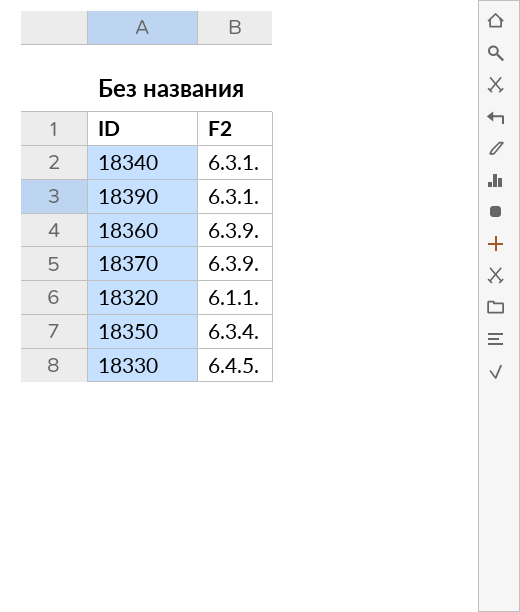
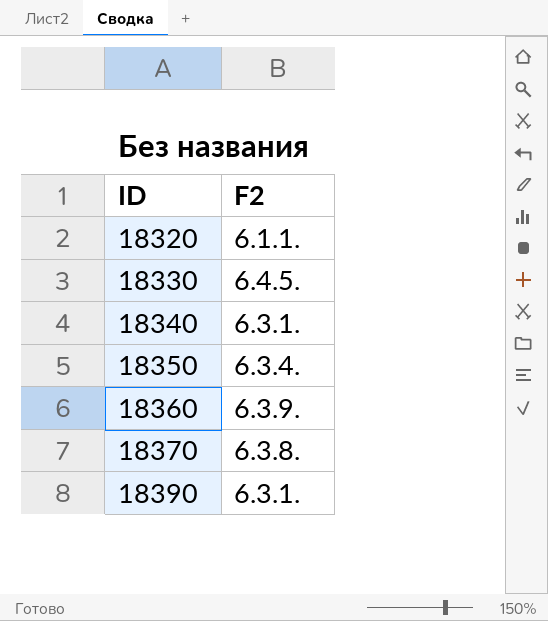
row order: none -> ID ascending
18370 | F2: 6.3.9. -> 6.3.8.

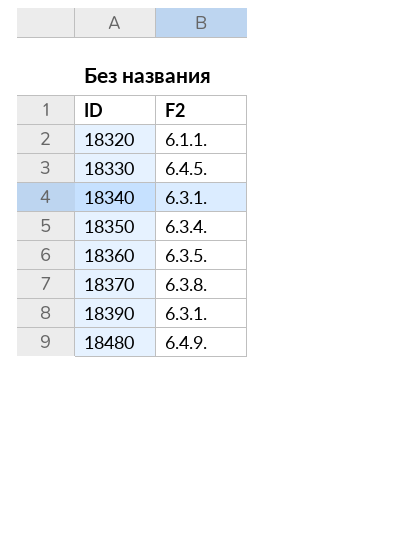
18360 | F2: 6.3.9. -> 6.3.5.
row 18480: none -> 6.4.9.

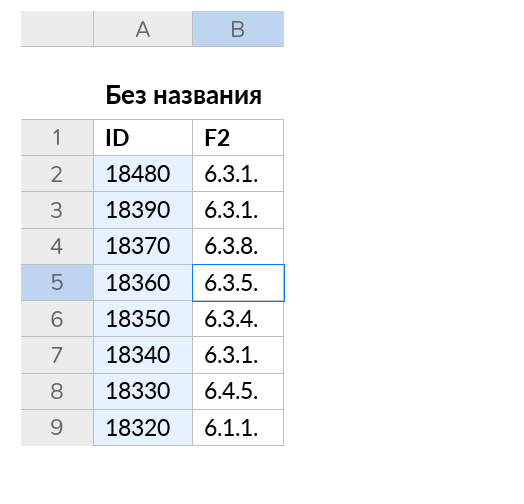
row order: ID ascending -> ID descending
18480 | F2: 6.4.9. -> 6.3.1.

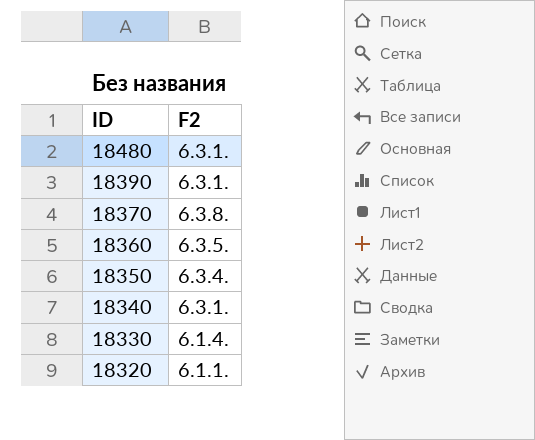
18330 | F2: 6.4.5. -> 6.1.4.

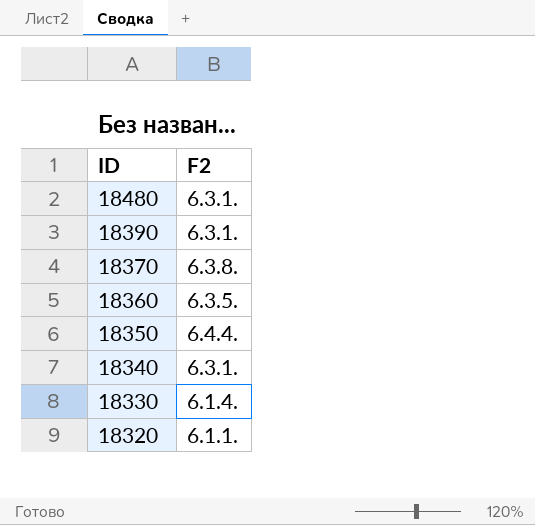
18350 | F2: 6.3.4. -> 6.4.4.

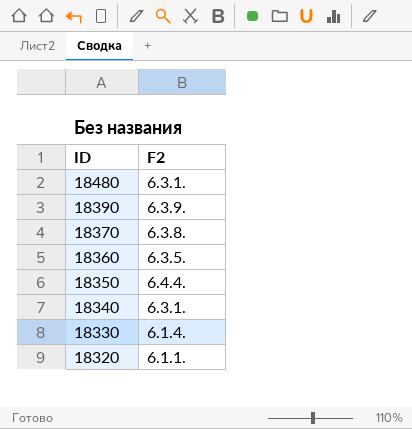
18390 | F2: 6.3.1. -> 6.3.9.

